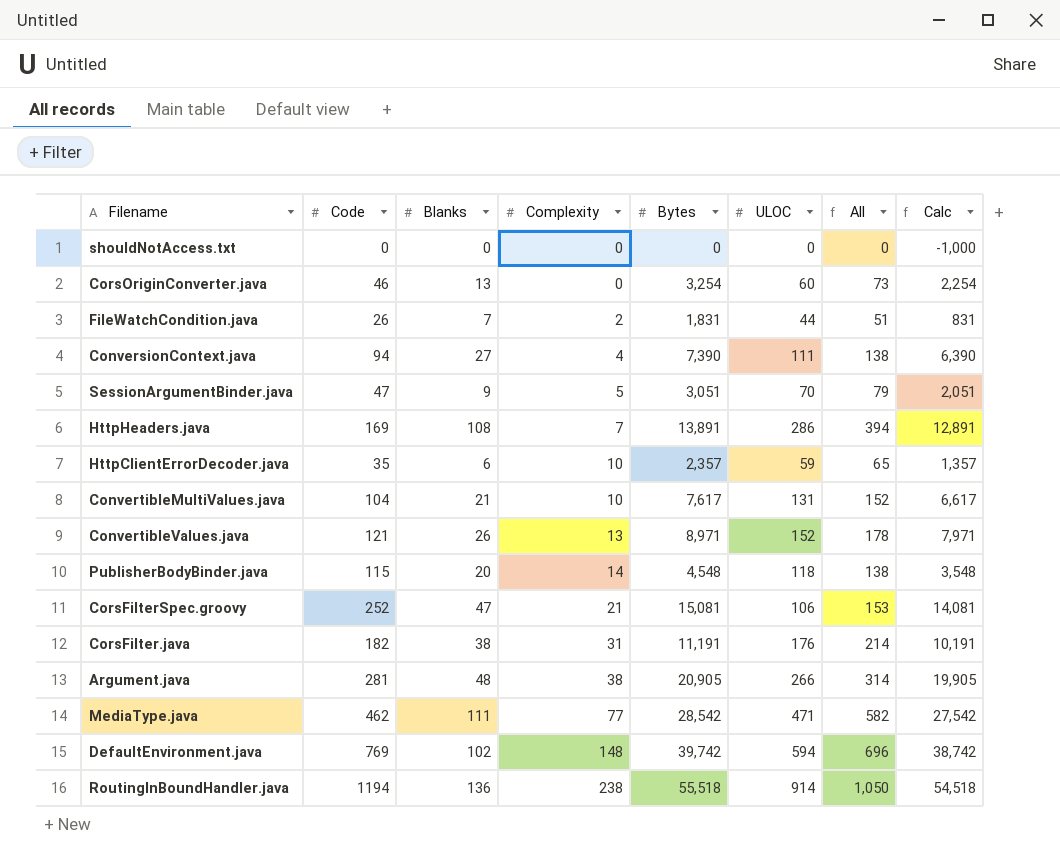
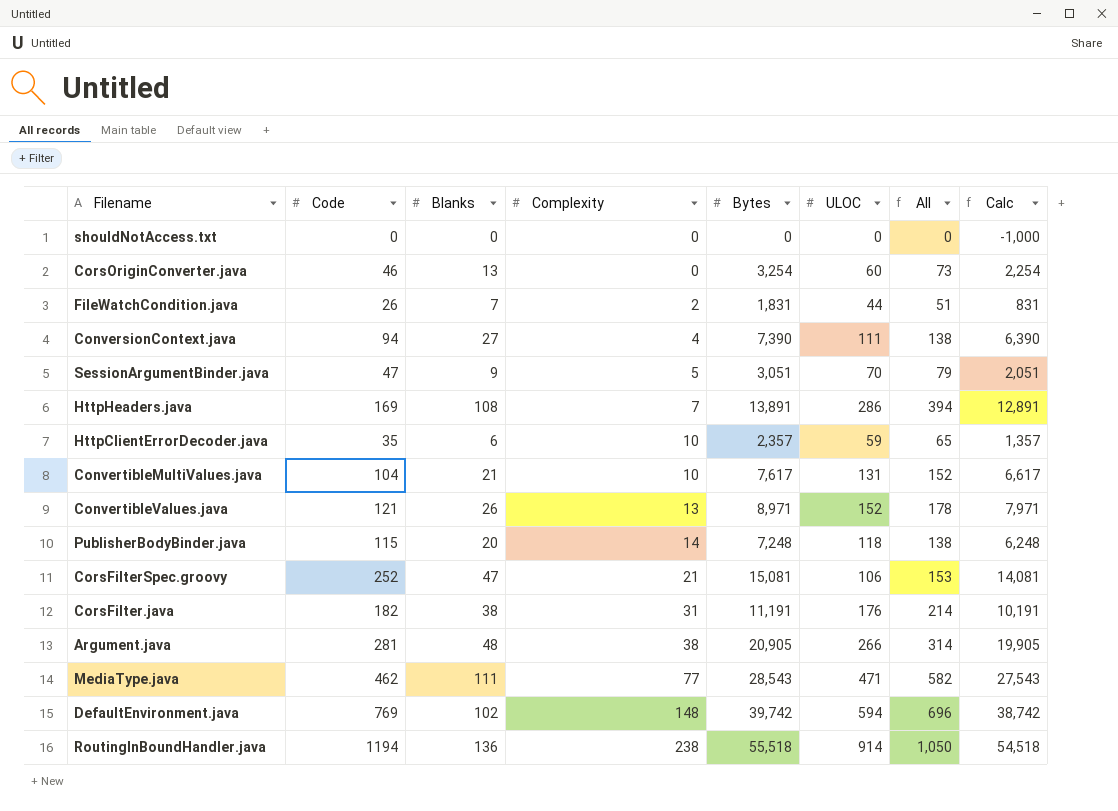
PublisherBodyBinder.java | Bytes: 4,548 -> 7,248
PublisherBodyBinder.java | Calc: 3,548 -> 6,248
MediaType.java | Bytes: 28,542 -> 28,543
MediaType.java | Calc: 27,542 -> 27,543

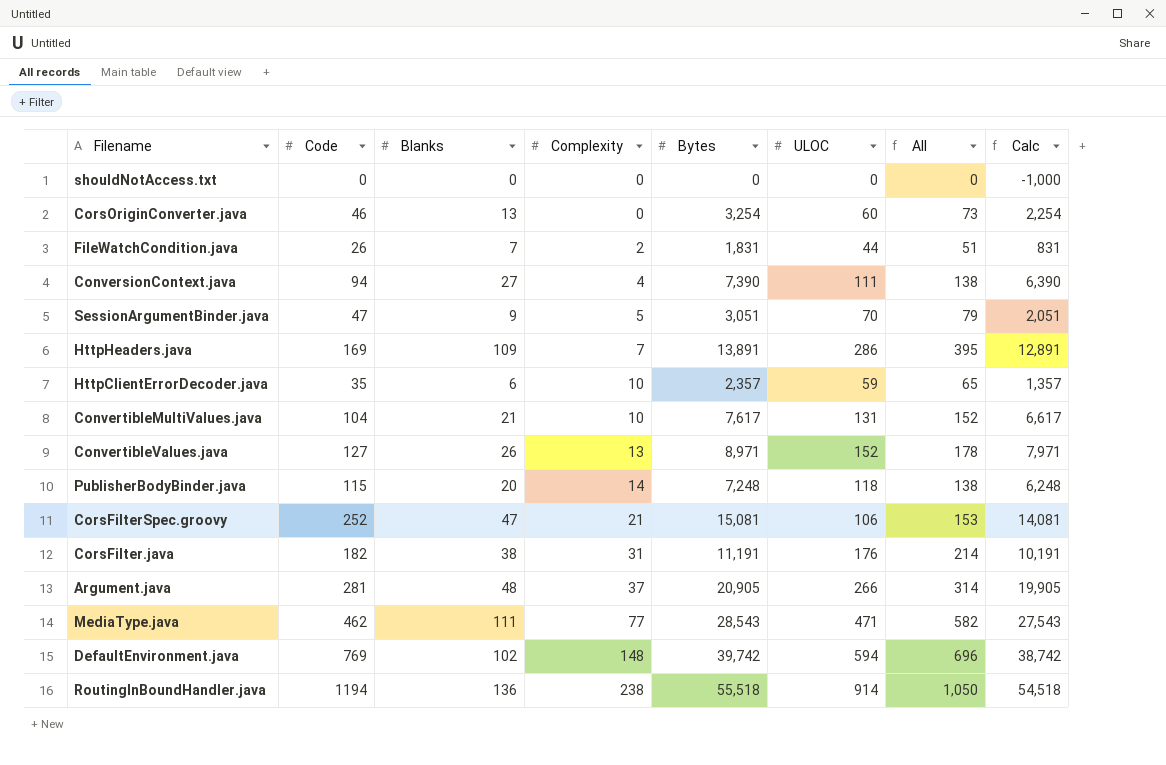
HttpHeaders.java | Blanks: 108 -> 109
HttpHeaders.java | All: 394 -> 395
ConvertibleValues.java | Code: 121 -> 127
Argument.java | Complexity: 38 -> 37

